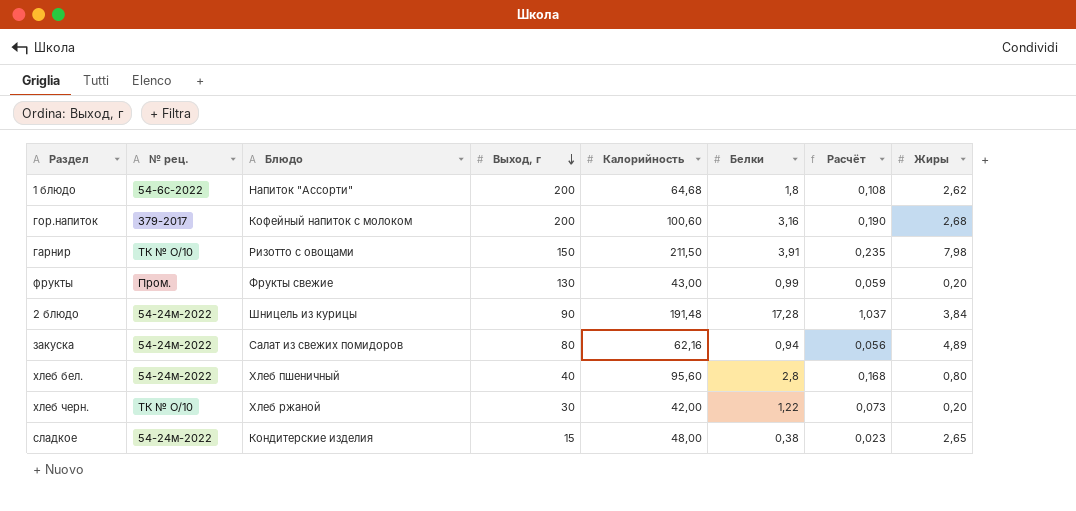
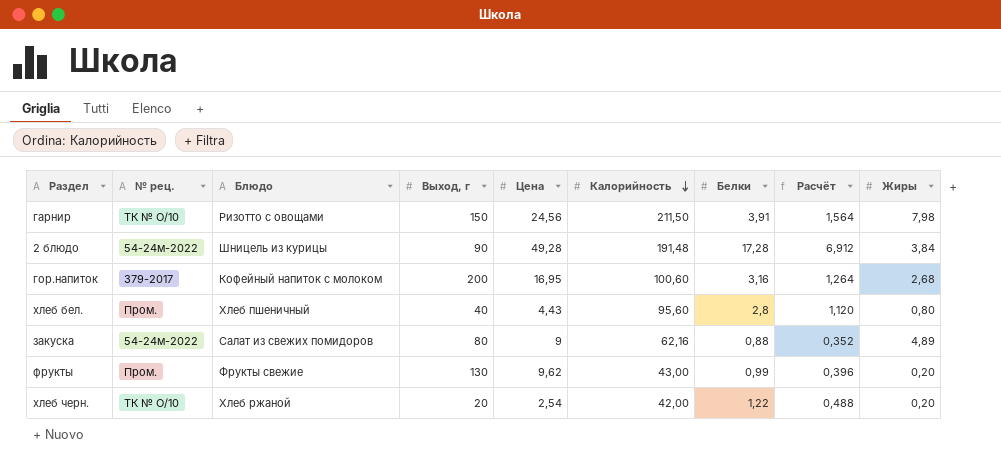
row order: Выход, г descending -> Калорийность descending
column Цена | position: none -> 5
column Расчёт | formula: [Белки] * 0,06 -> [Белки] * 0,4
row 1 блюдо: 54-6с-2022 | Напиток "Ассорти" | 200 | 64,68 | 1,8 | 0,108 | 2,62 -> none
row сладкое: 54-24м-2022 | Кондитерские изделия | 15 | 48,00 | 0,38 | 0,023 | 2,65 -> none
хлеб бел. | № рец.: 54-24м-2022 -> Пром.
закуска | Белки: 0,94 -> 0,88
хлеб черн. | Выход, г: 30 -> 20

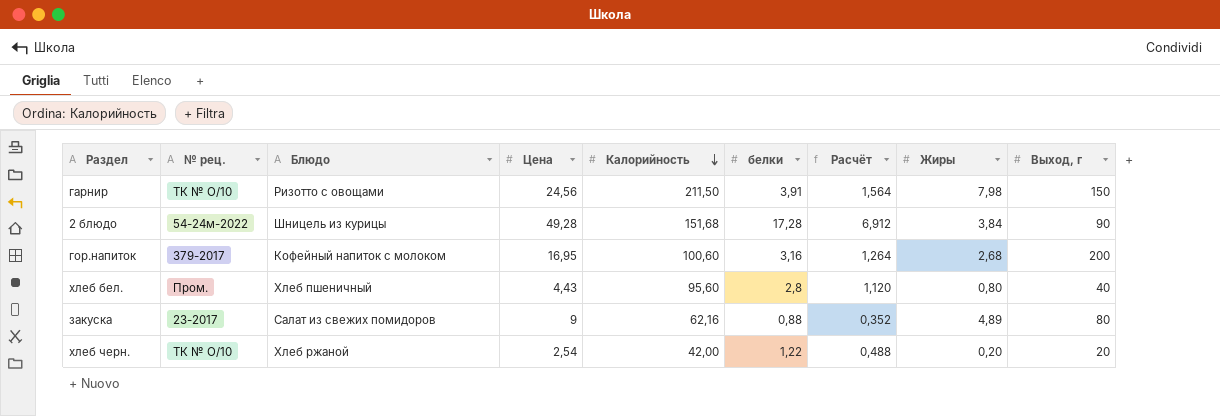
column name: Белки -> белки
column Выход, г | position: 4 -> 9
row фрукты: Пром. | Фрукты свежие | 130 | 9,62 | 43,00 | 0,99 | 0,396 | 0,20 -> none
2 блюдо | Калорийность: 191,48 -> 151,68
закуска | № рец.: 54-24м-2022 -> 23-2017

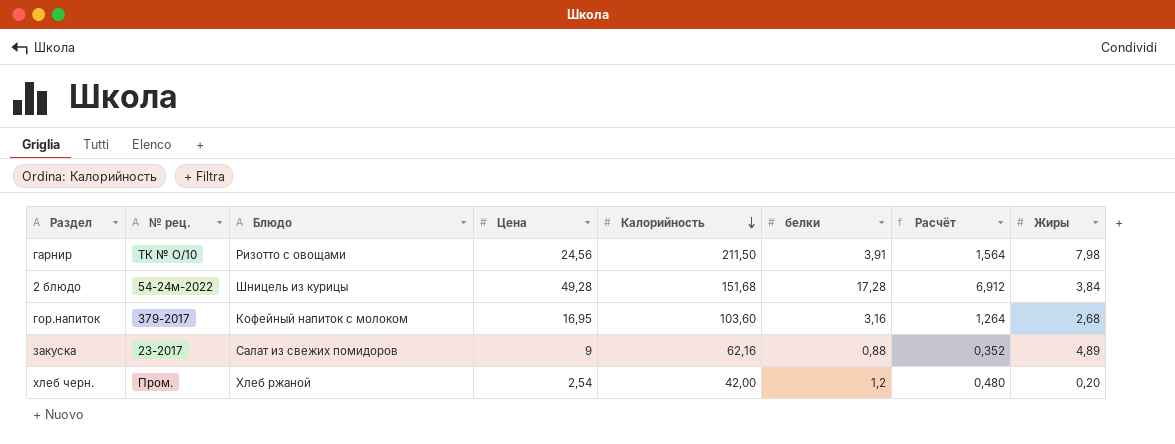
column Выход, г | position: 9 -> none
row хлеб бел.: Пром. | Хлеб пшеничный | 4,43 | 95,60 | 2,8 | 1,120 | 0,80 | 40 -> none
гор.напиток | Калорийность: 100,60 -> 103,60
хлеб черн. | № рец.: ТК № О/10 -> Пром.
хлеб черн. | белки: 1,22 -> 1,2
хлеб черн. | Расчёт: 0,488 -> 0,480

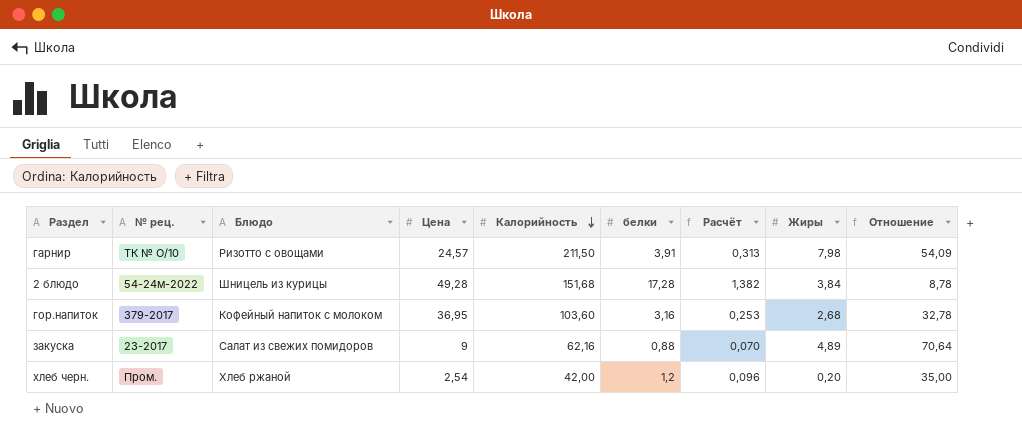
column Расчёт | formula: [белки] * 0,4 -> [белки] * 0,08
column Отношение | formula: none -> [Калорийность] / [белки]
гарнир | Цена: 24,56 -> 24,57
гор.напиток | Цена: 16,95 -> 36,95

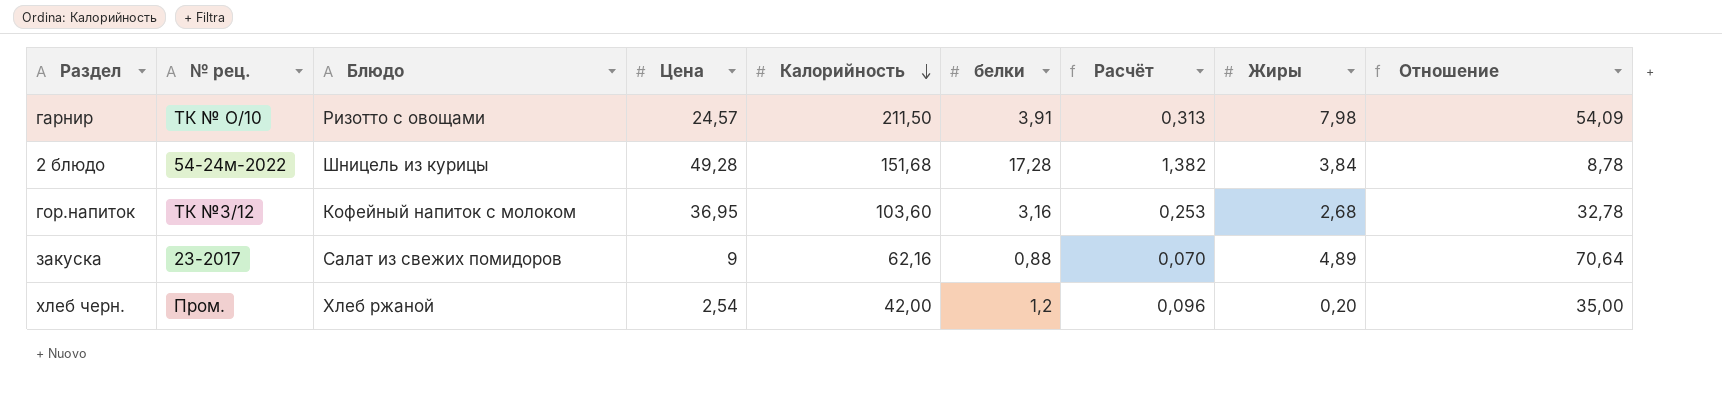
гор.напиток | № рец.: 379-2017 -> ТК №З/12

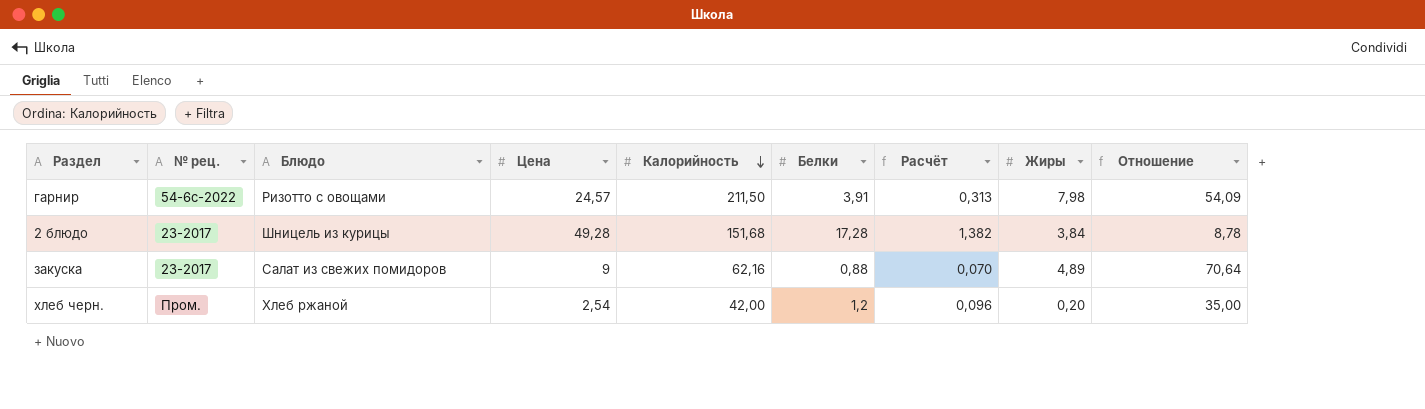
column name: белки -> Белки
row гор.напиток: ТК №З/12 | Кофейный напиток с молоком | 36,95 | 103,60 | 3,16 | 0,253 | 2,68 | 32,78 -> none
гарнир | № рец.: ТК № О/10 -> 54-6с-2022
2 блюдо | № рец.: 54-24м-2022 -> 23-2017

